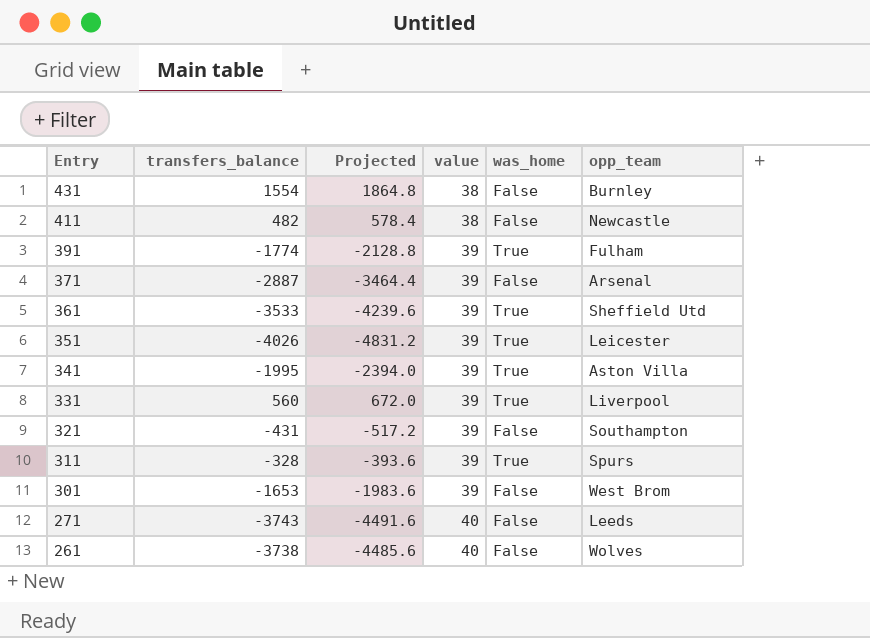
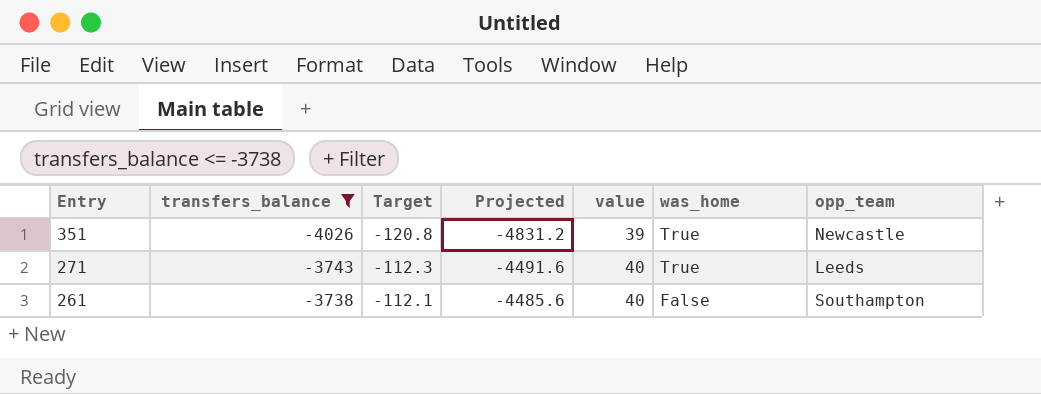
filter: none -> transfers_balance <= -3738
column Target | formula: none -> [transfers_balance] * 0.03
351 | opp_team: Leicester -> Newcastle
271 | was_home: False -> True
261 | opp_team: Wolves -> Southampton

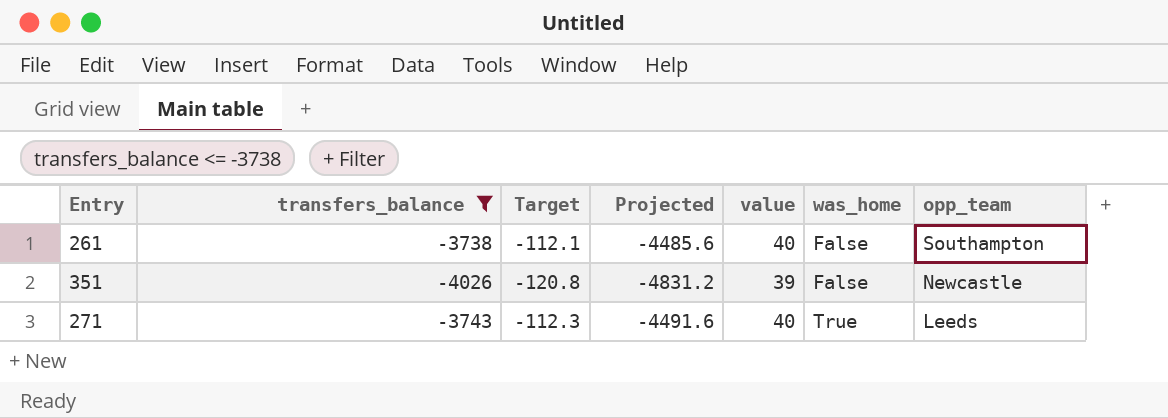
row order: Entry descending -> was_home ascending
351 | was_home: True -> False

